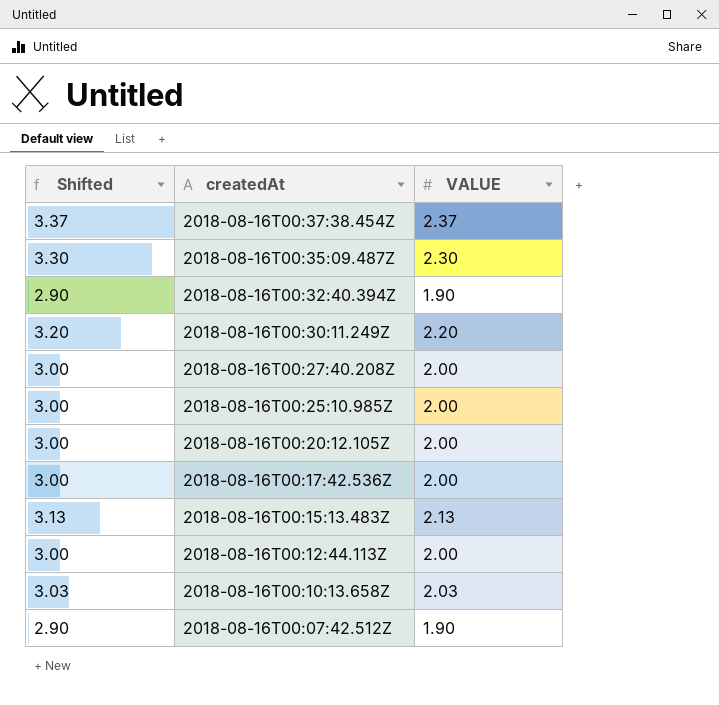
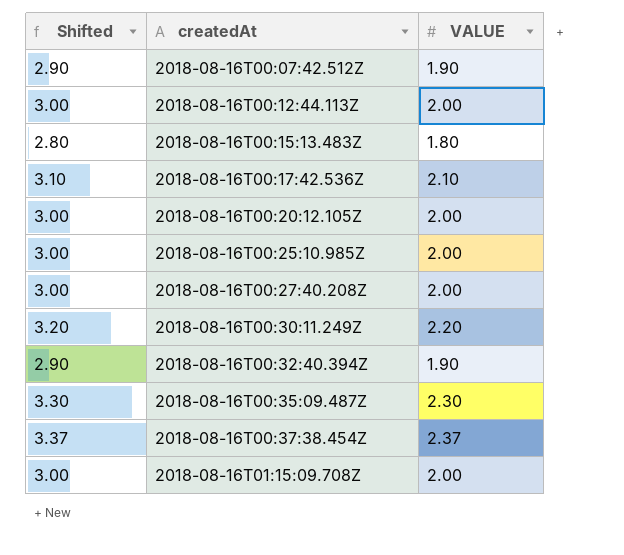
row order: createdAt descending -> createdAt ascending
row 2018-08-16T00:10:13.658Z: 3.03 | 2.03 -> none
2018-08-16T00:15:13.483Z | Shifted: 3.13 -> 2.80
2018-08-16T00:15:13.483Z | VALUE: 2.13 -> 1.80
2018-08-16T00:17:42.536Z | Shifted: 3.00 -> 3.10
2018-08-16T00:17:42.536Z | VALUE: 2.00 -> 2.10
row 2018-08-16T01:15:09.708Z: none -> 3.00 | 2.00

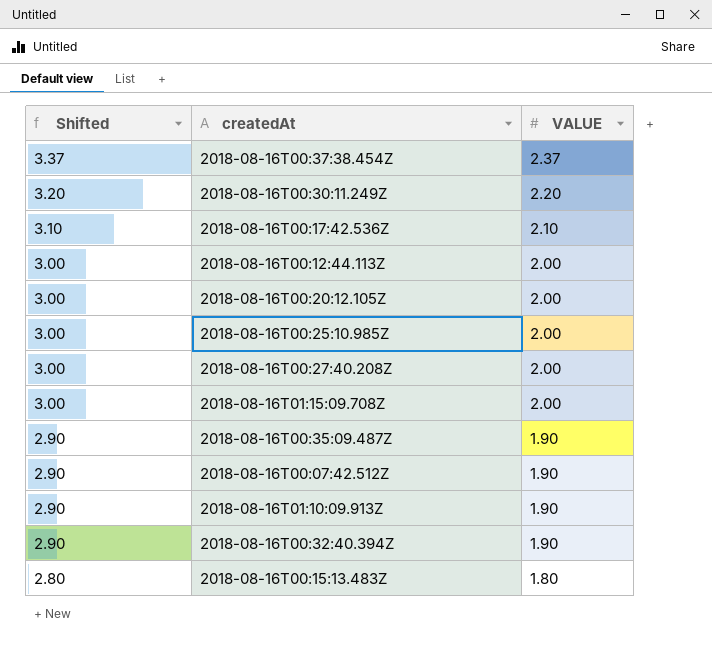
row order: createdAt ascending -> Shifted descending
2018-08-16T00:35:09.487Z | Shifted: 3.30 -> 2.90
2018-08-16T00:35:09.487Z | VALUE: 2.30 -> 1.90
row 2018-08-16T01:10:09.913Z: none -> 2.90 | 1.90

